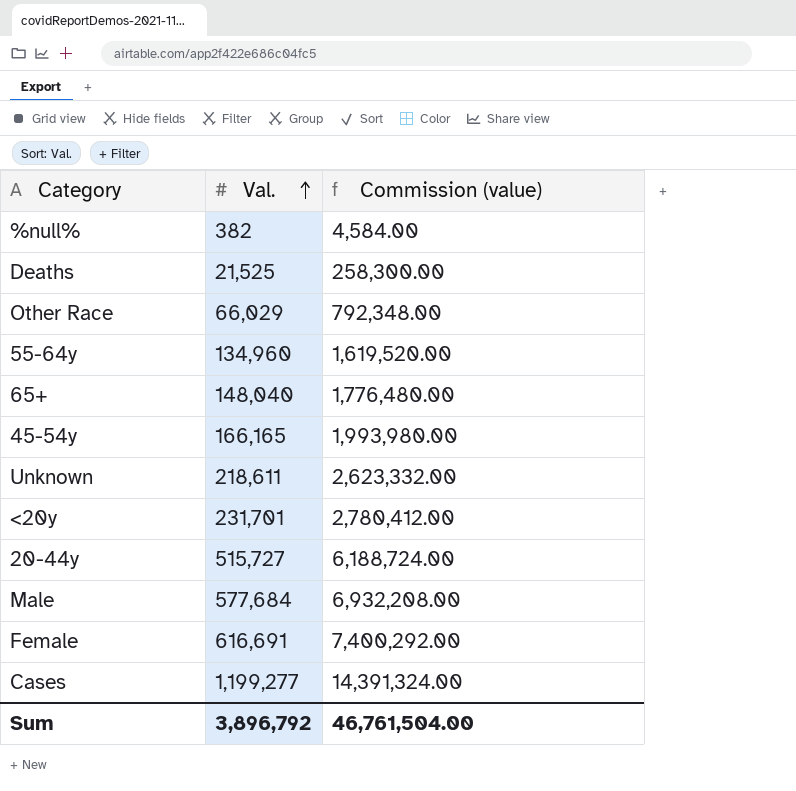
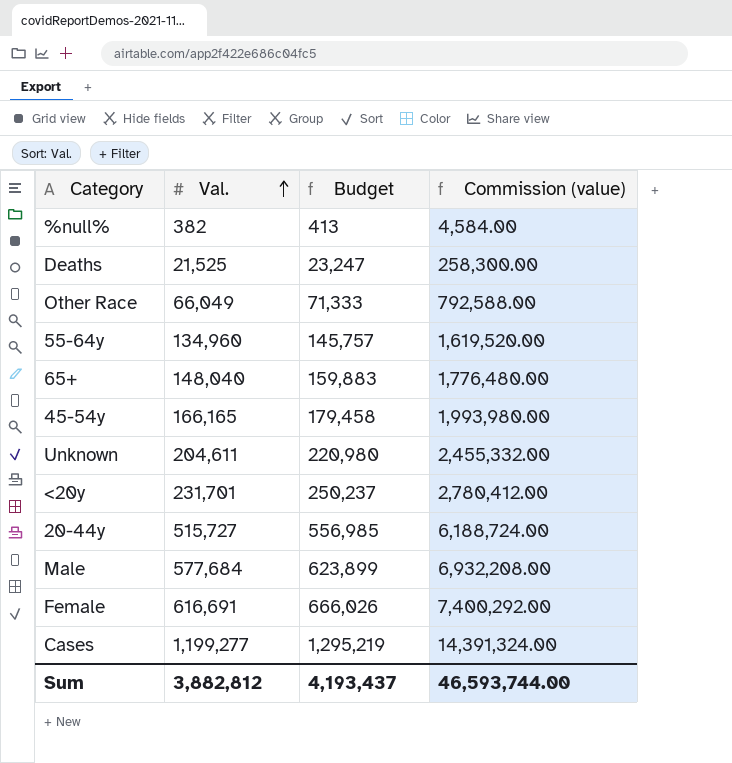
column Budget | formula: none -> [Val.] * 1.08
Other Race | Val.: 66,029 -> 66,049
Other Race | Commission (value): 792,348.00 -> 792,588.00
Unknown | Val.: 218,611 -> 204,611
Unknown | Commission (value): 2,623,332.00 -> 2,455,332.00
Sum | Val.: 3,896,792 -> 3,882,812
Sum | Commission (value): 46,761,504.00 -> 46,593,744.00

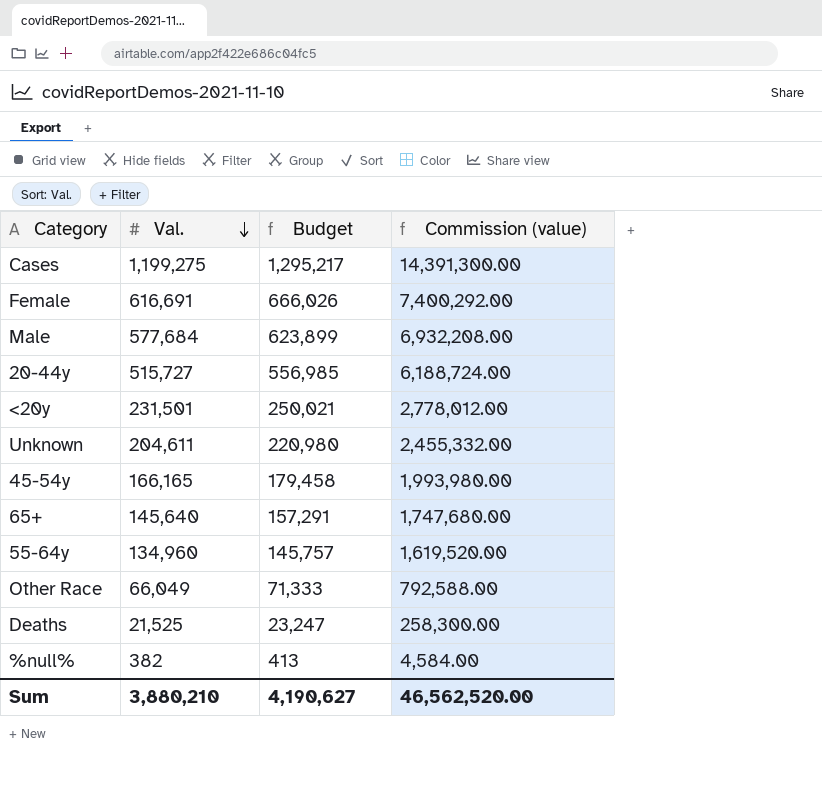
row order: Val. ascending -> Val. descending
Cases | Val.: 1,199,277 -> 1,199,275
Cases | Budget: 1,295,219 -> 1,295,217
Cases | Commission (value): 14,391,324.00 -> 14,391,300.00
<20y | Val.: 231,701 -> 231,501
<20y | Budget: 250,237 -> 250,021
<20y | Commission (value): 2,780,412.00 -> 2,778,012.00
65+ | Val.: 148,040 -> 145,640
65+ | Budget: 159,883 -> 157,291
65+ | Commission (value): 1,776,480.00 -> 1,747,680.00
Sum | Val.: 3,882,812 -> 3,880,210
Sum | Budget: 4,193,437 -> 4,190,627
Sum | Commission (value): 46,593,744.00 -> 46,562,520.00

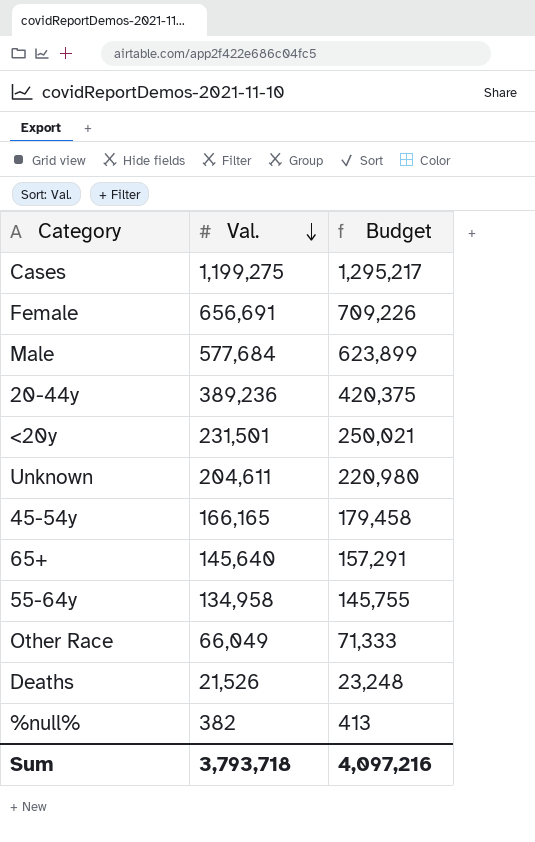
column Commission (value) | formula: [Val.] * 12 -> none
Female | Val.: 616,691 -> 656,691
Female | Budget: 666,026 -> 709,226
20-44y | Val.: 515,727 -> 389,236
20-44y | Budget: 556,985 -> 420,375
55-64y | Val.: 134,960 -> 134,958
55-64y | Budget: 145,757 -> 145,755
Deaths | Val.: 21,525 -> 21,526
Deaths | Budget: 23,247 -> 23,248
Sum | Val.: 3,880,210 -> 3,793,718
Sum | Budget: 4,190,627 -> 4,097,216

